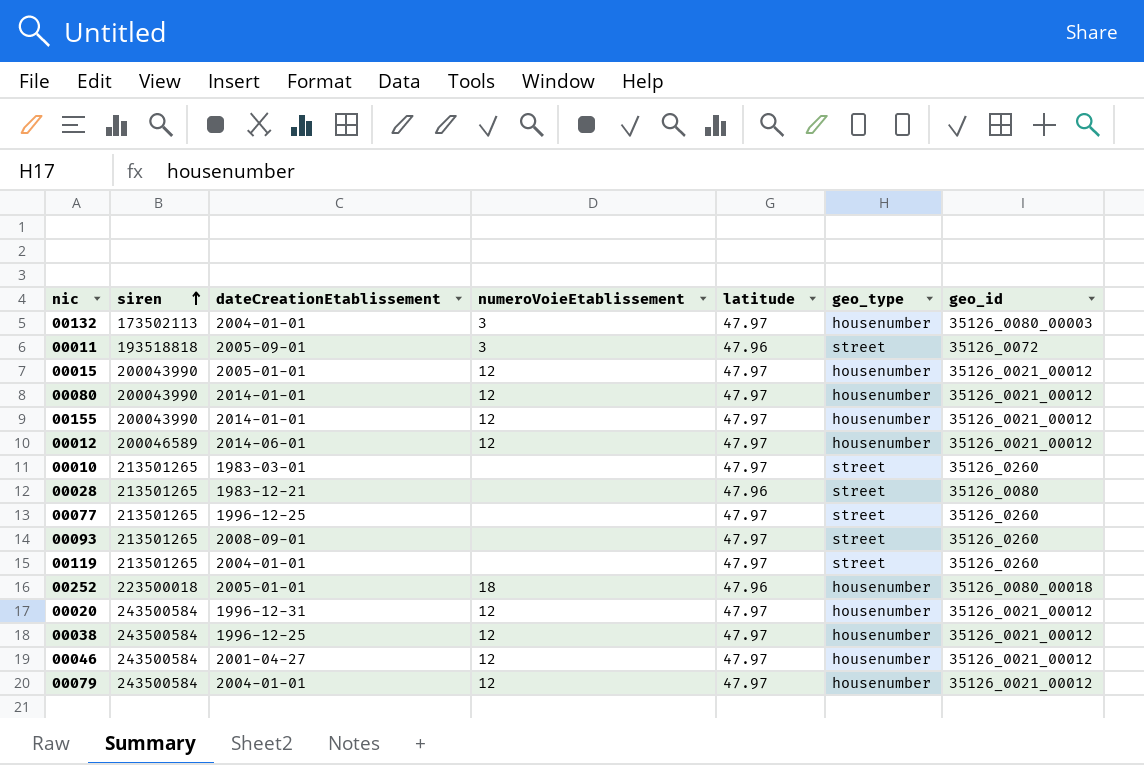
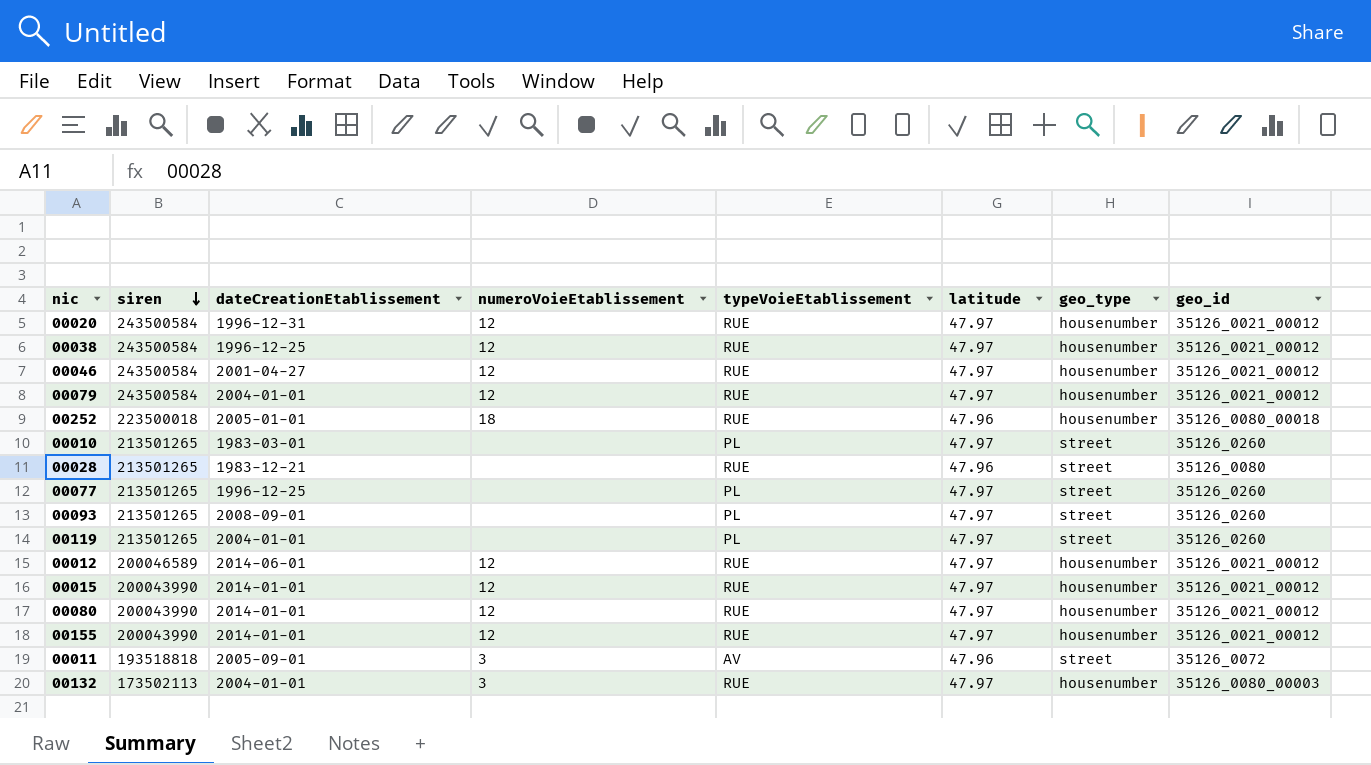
row order: siren ascending -> siren descending
column typeVoieEtablissement | position: none -> 5
00015 | dateCreationEtablissement: 2005-01-01 -> 2014-01-01

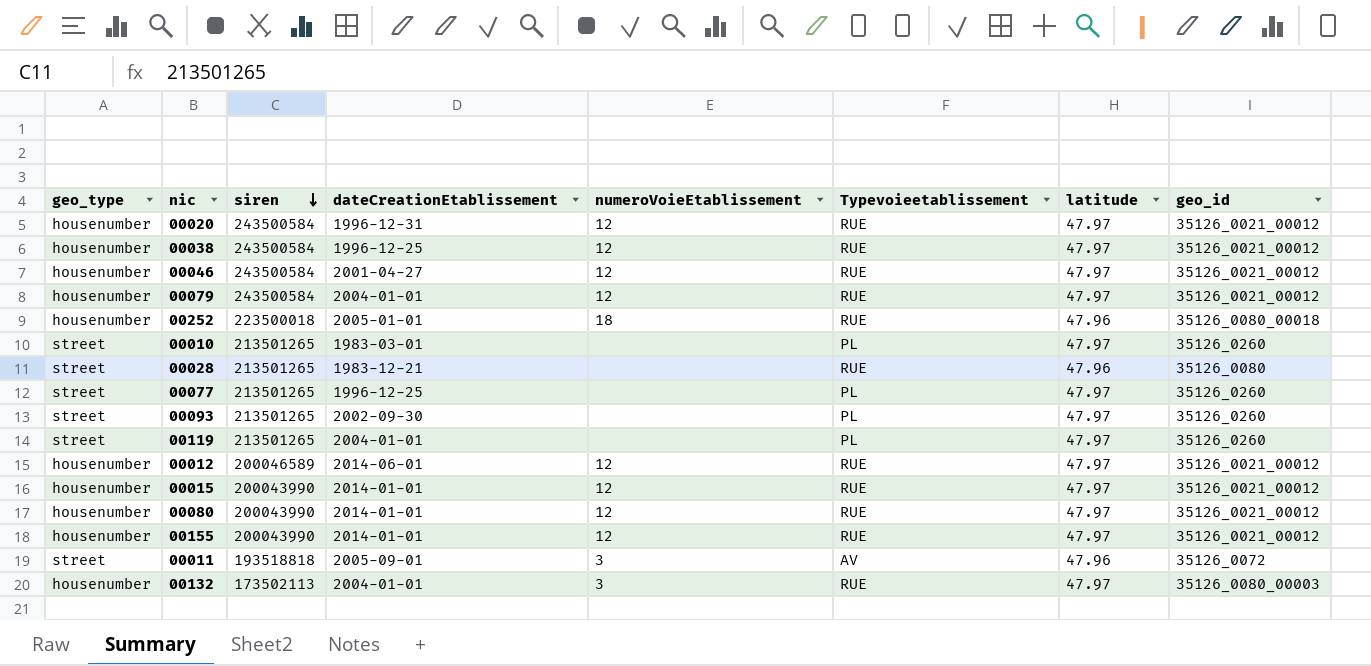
column geo_type | position: 7 -> 1
column name: typeVoieEtablissement -> Typevoieetablissement
00093 | dateCreationEtablissement: 2008-09-01 -> 2002-09-30

